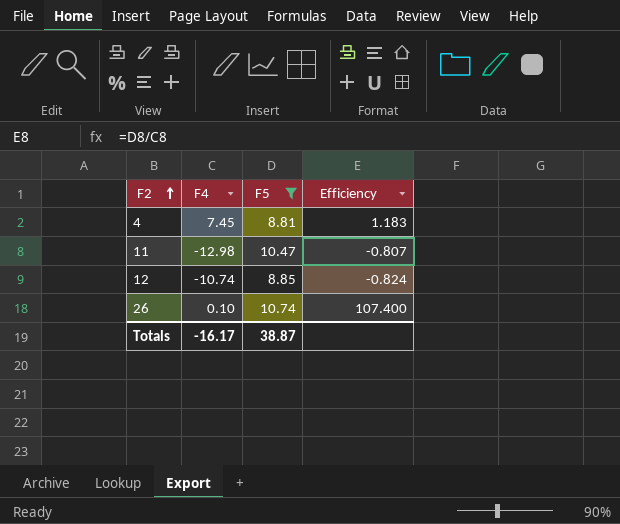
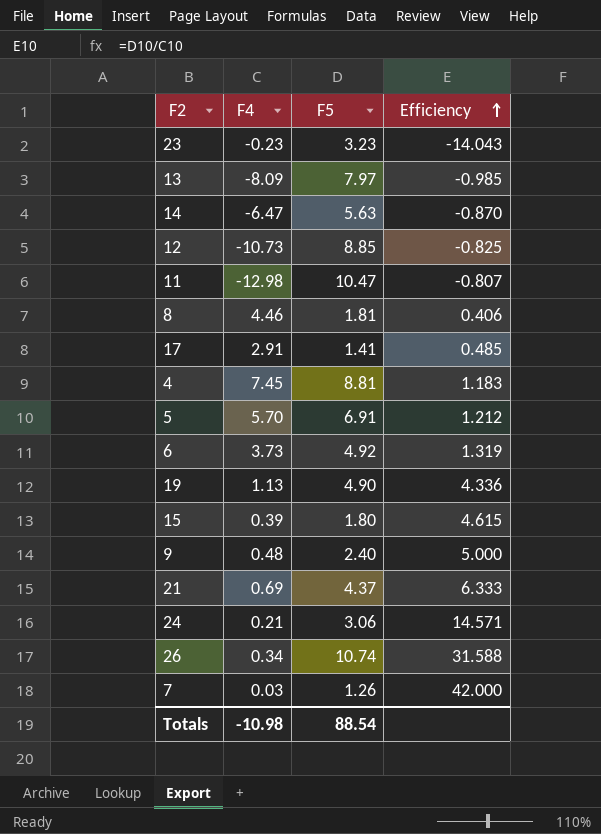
filter: F5 >= 8.81 -> none
row order: F2 ascending -> Efficiency ascending
12 | F4: -10.74 -> -10.73
12 | Efficiency: -0.824 -> -0.825
26 | F4: 0.10 -> 0.34
26 | Efficiency: 107.400 -> 31.588
Totals | F4: -16.17 -> -10.98
Totals | F5: 38.87 -> 88.54

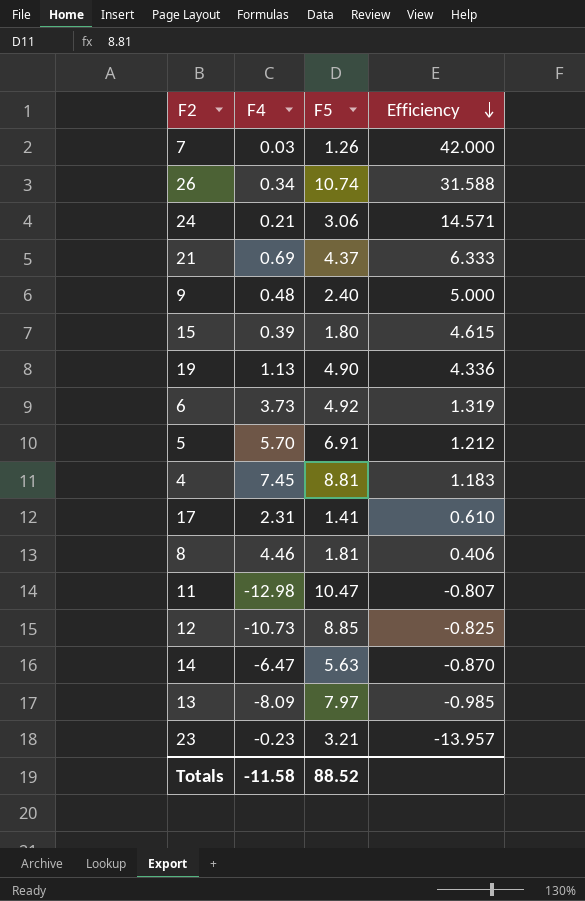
row order: Efficiency ascending -> Efficiency descending
17 | F4: 2.91 -> 2.31
17 | Efficiency: 0.485 -> 0.610
23 | F5: 3.23 -> 3.21
23 | Efficiency: -14.043 -> -13.957
Totals | F4: -10.98 -> -11.58
Totals | F5: 88.54 -> 88.52

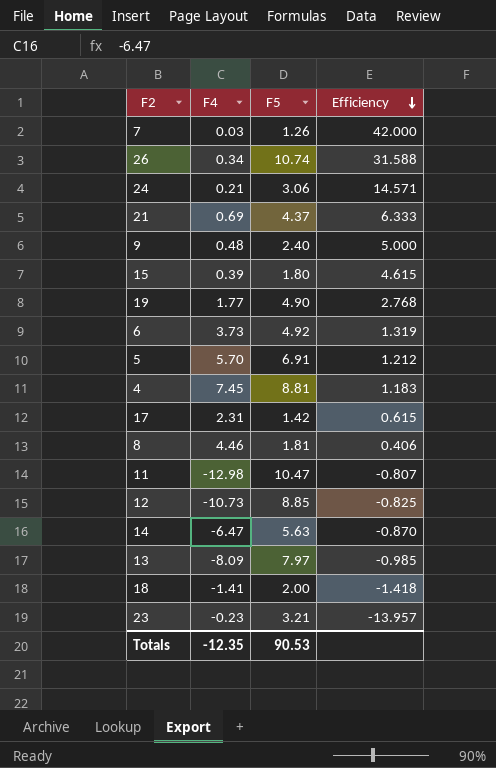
19 | F4: 1.13 -> 1.77
19 | Efficiency: 4.336 -> 2.768
17 | F5: 1.41 -> 1.42
17 | Efficiency: 0.610 -> 0.615
row 18: none -> -1.41 | 2.00 | -1.418
Totals | F4: -11.58 -> -12.35
Totals | F5: 88.52 -> 90.53

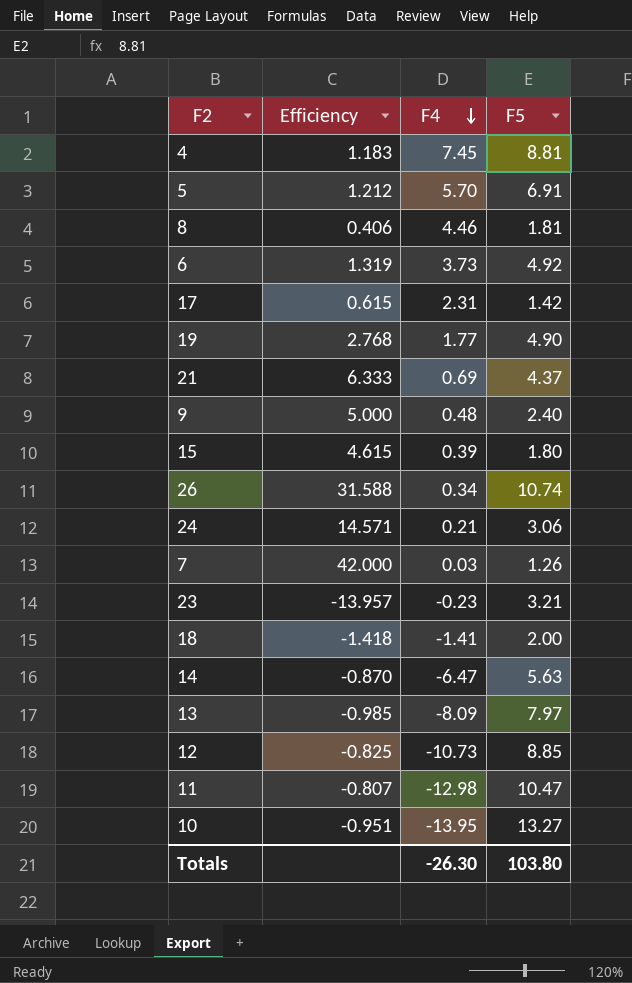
row order: Efficiency descending -> F4 descending
column Efficiency | position: 4 -> 2
row 10: none -> -0.951 | -13.95 | 13.27
Totals | F4: -12.35 -> -26.30
Totals | F5: 90.53 -> 103.80

